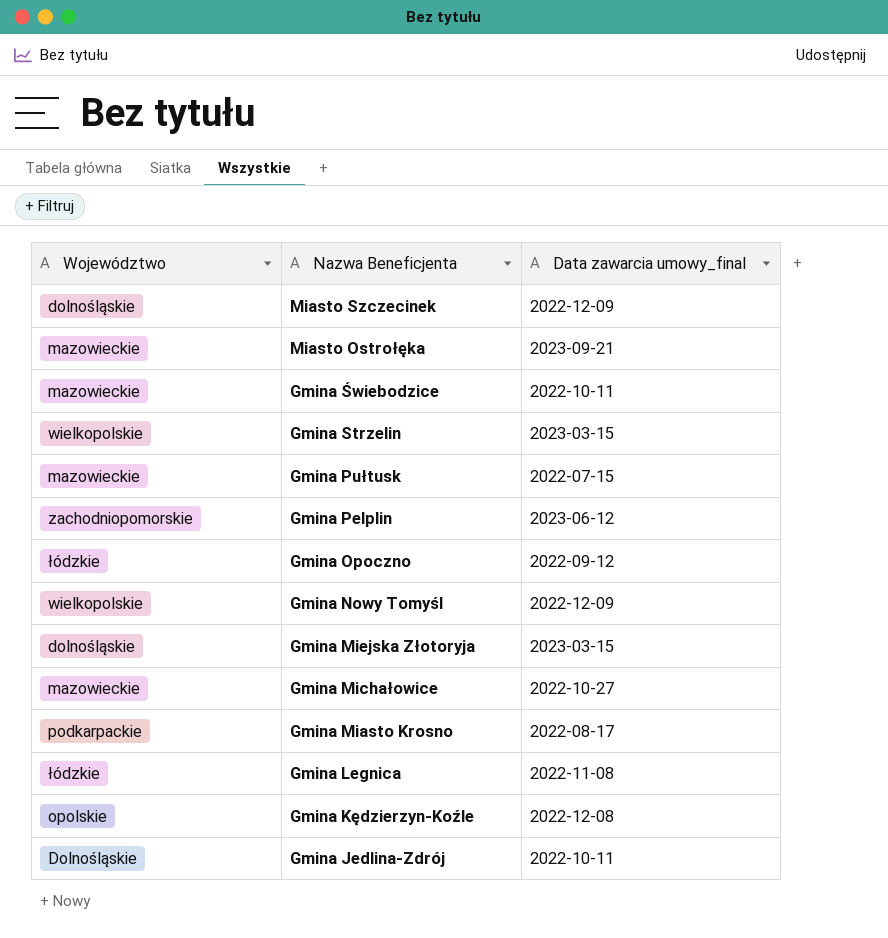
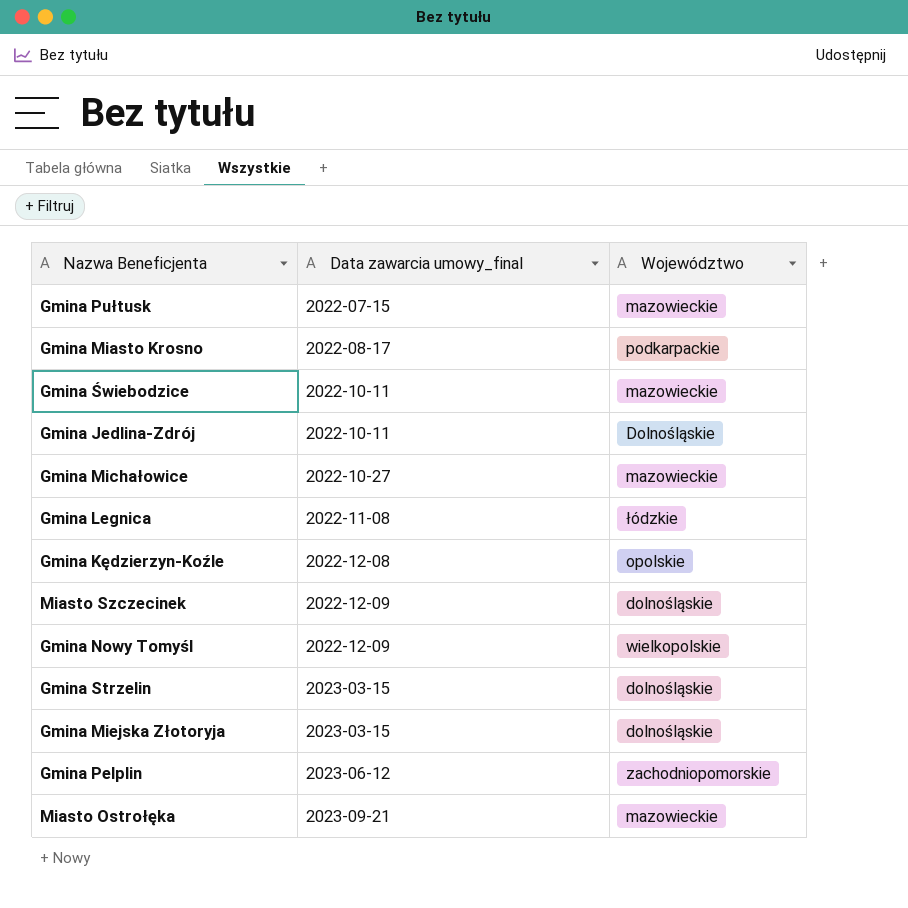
row order: Nazwa Beneficjenta descending -> Data zawarcia umowy_final ascending
column Województwo | position: 1 -> 3
row Gmina Opoczno: łódzkie | 2022-09-12 -> none
Gmina Strzelin | Województwo: wielkopolskie -> dolnośląskie

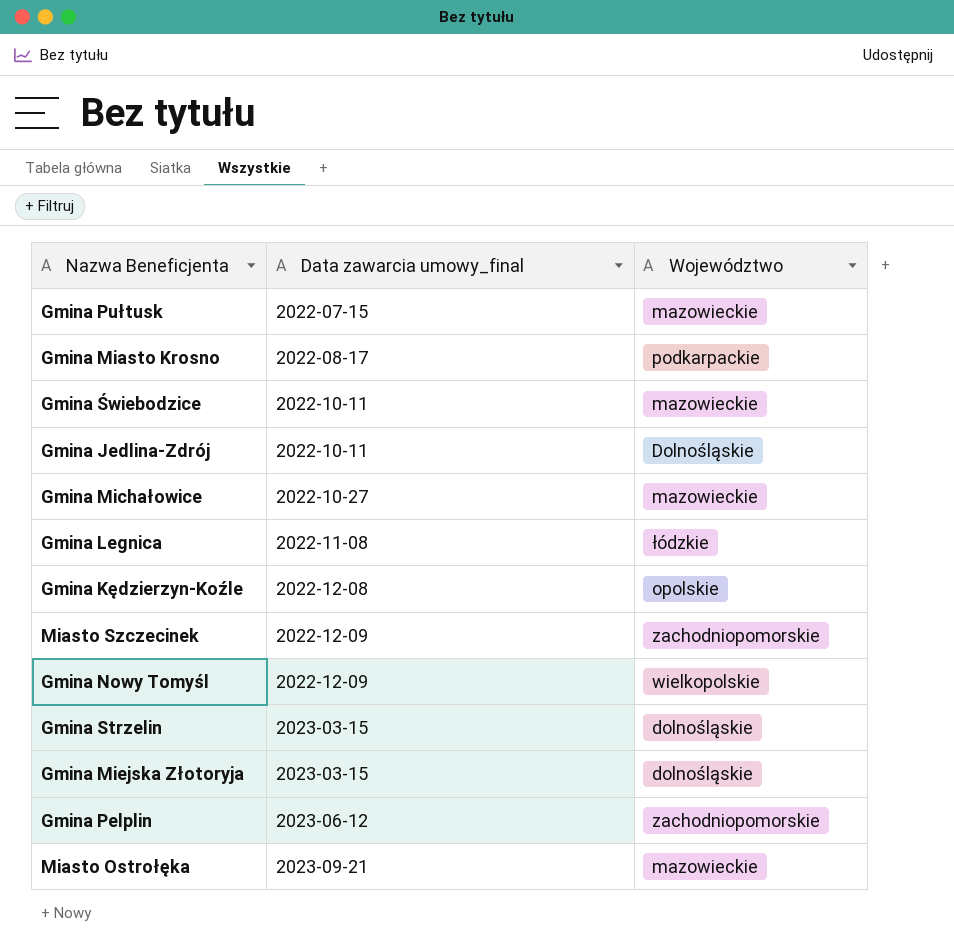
Miasto Szczecinek | Województwo: dolnośląskie -> zachodniopomorskie

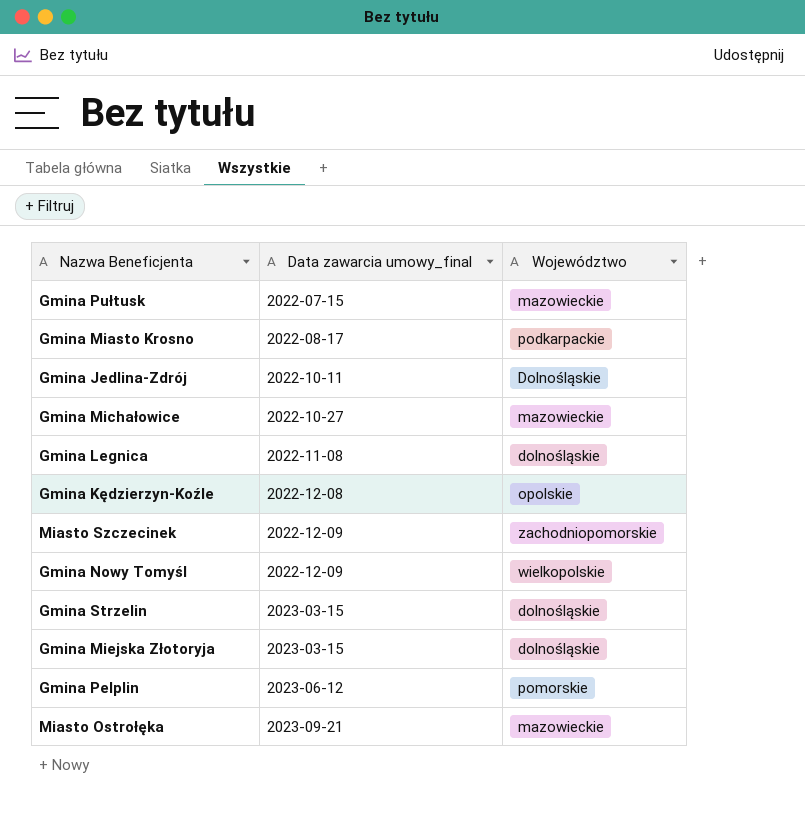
row Gmina Świebodzice: 2022-10-11 | mazowieckie -> none
Gmina Legnica | Województwo: łódzkie -> dolnośląskie
Gmina Pelplin | Województwo: zachodniopomorskie -> pomorskie

